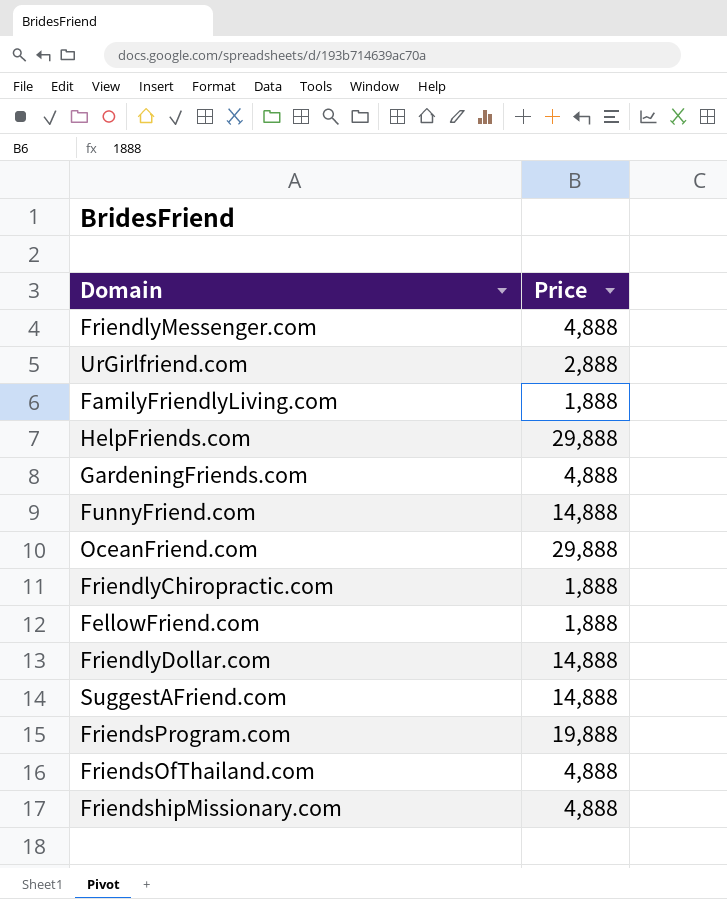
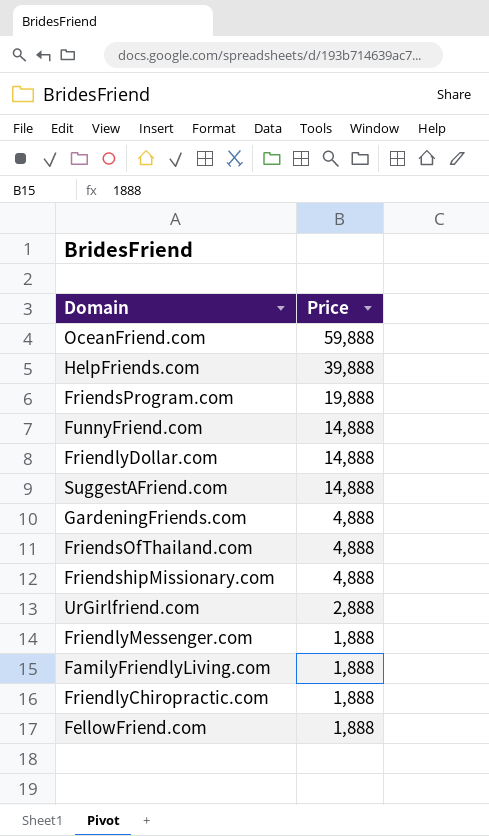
row order: none -> Price descending
OceanFriend.com | Price: 29,888 -> 59,888
HelpFriends.com | Price: 29,888 -> 39,888
FriendlyMessenger.com | Price: 4,888 -> 1,888

